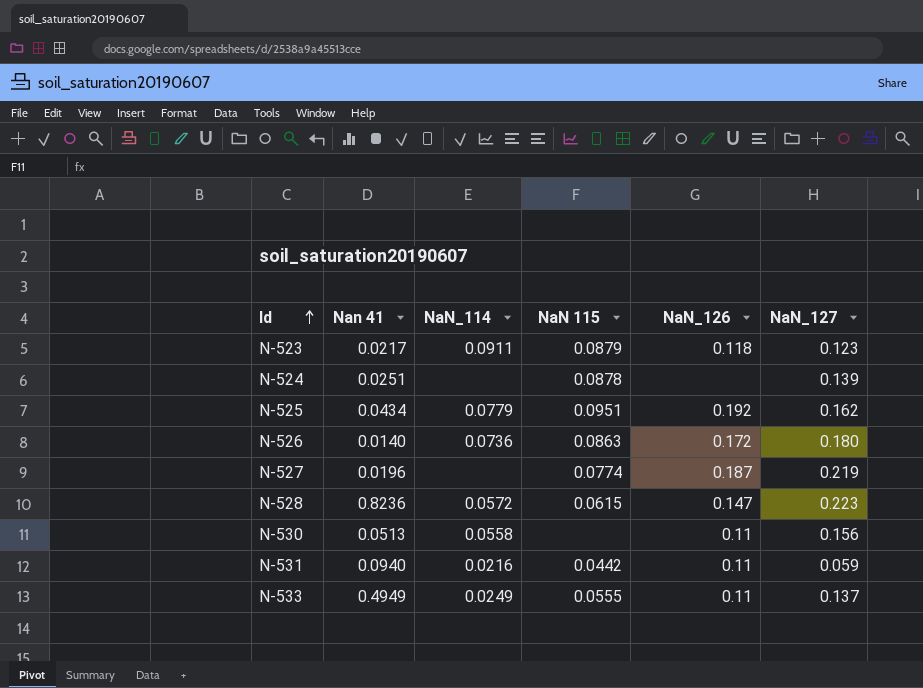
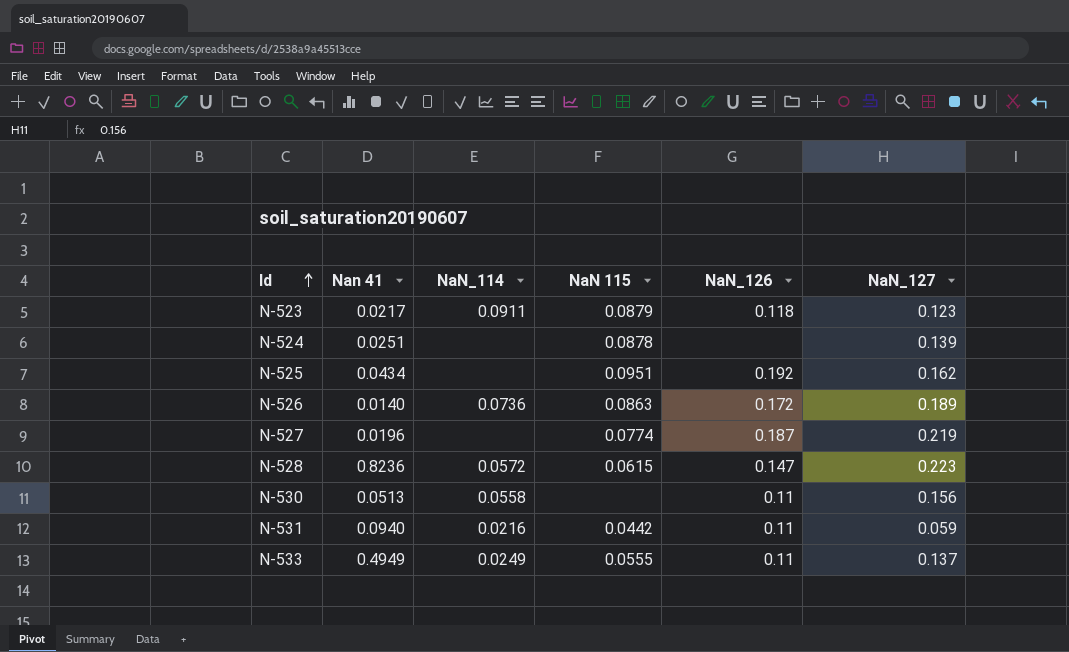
N-525 | NaN_114: 0.0779 -> none
N-526 | NaN_127: 0.180 -> 0.189

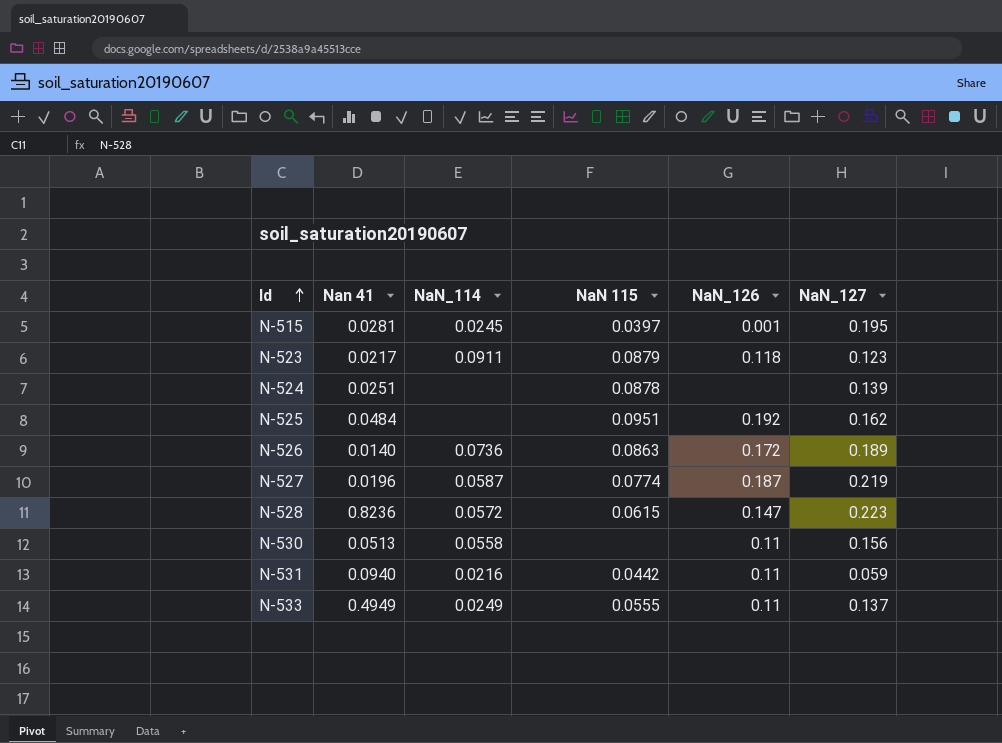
row N-515: none -> 0.0281 | 0.0245 | 0.0397 | 0.001 | 0.195
N-525 | Nan 41: 0.0434 -> 0.0484
N-527 | NaN_114: none -> 0.0587

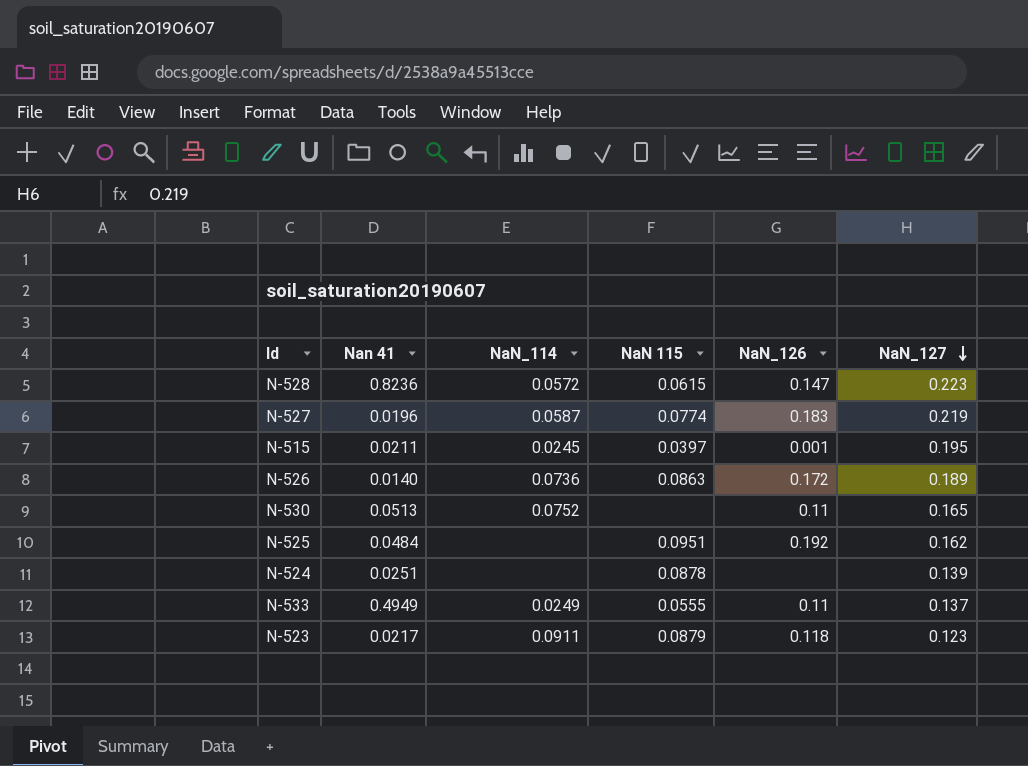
row order: Id ascending -> NaN_127 descending
row N-531: 0.0940 | 0.0216 | 0.0442 | 0.11 | 0.059 -> none
N-527 | NaN_126: 0.187 -> 0.183
N-515 | Nan 41: 0.0281 -> 0.0211
N-530 | NaN_114: 0.0558 -> 0.0752
N-530 | NaN_127: 0.156 -> 0.165

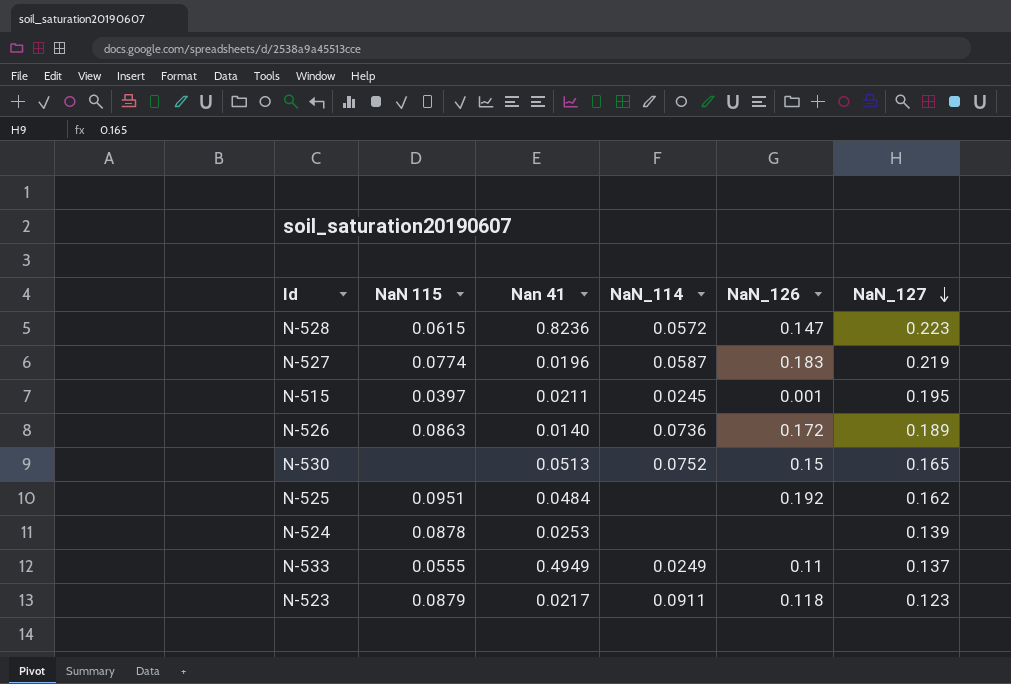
column NaN 115 | position: 4 -> 2
N-530 | NaN_126: 0.11 -> 0.15
N-524 | Nan 41: 0.0251 -> 0.0253

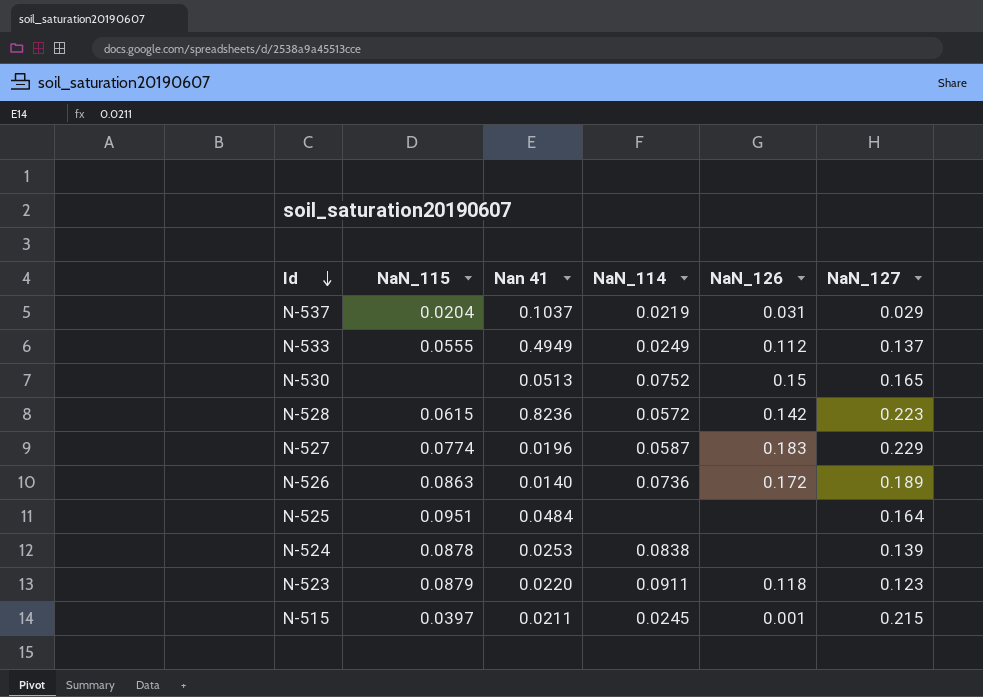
row order: NaN_127 descending -> Id descending
column name: NaN 115 -> NaN_115
row N-537: none -> 0.0204 | 0.1037 | 0.0219 | 0.031 | 0.029
N-533 | NaN_126: 0.11 -> 0.112
N-528 | NaN_126: 0.147 -> 0.142
N-527 | NaN_127: 0.219 -> 0.229
N-525 | NaN_126: 0.192 -> none
N-525 | NaN_127: 0.162 -> 0.164
N-524 | NaN_114: none -> 0.0838
N-523 | Nan 41: 0.0217 -> 0.0220
N-515 | NaN_127: 0.195 -> 0.215

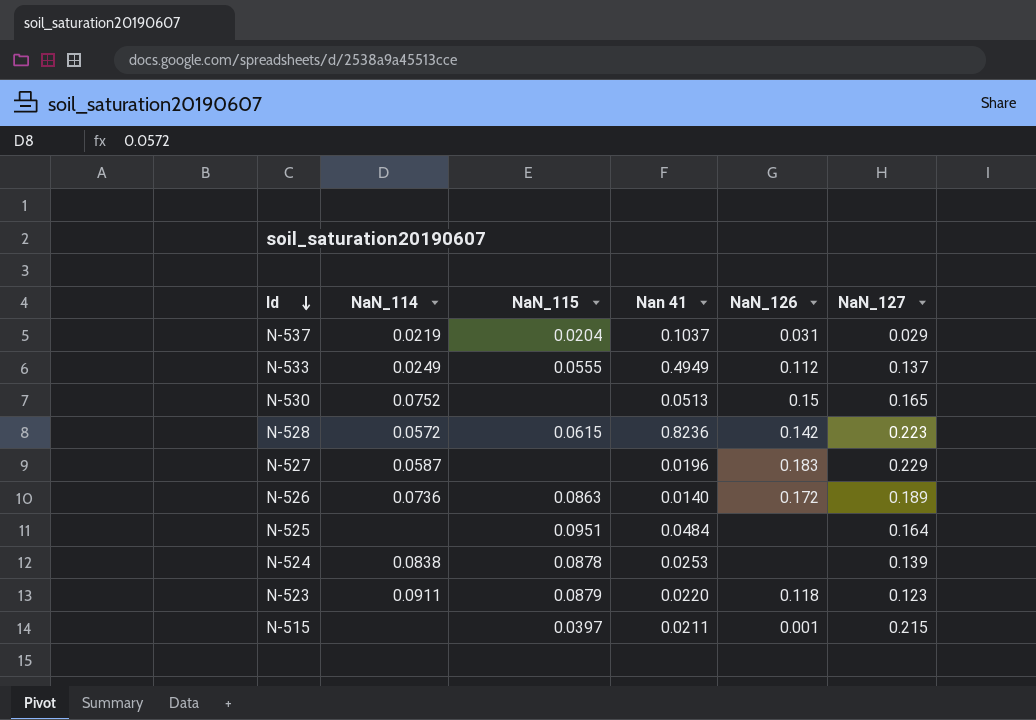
column NaN_114 | position: 4 -> 2
N-527 | NaN_115: 0.0774 -> none
N-515 | NaN_114: 0.0245 -> none

